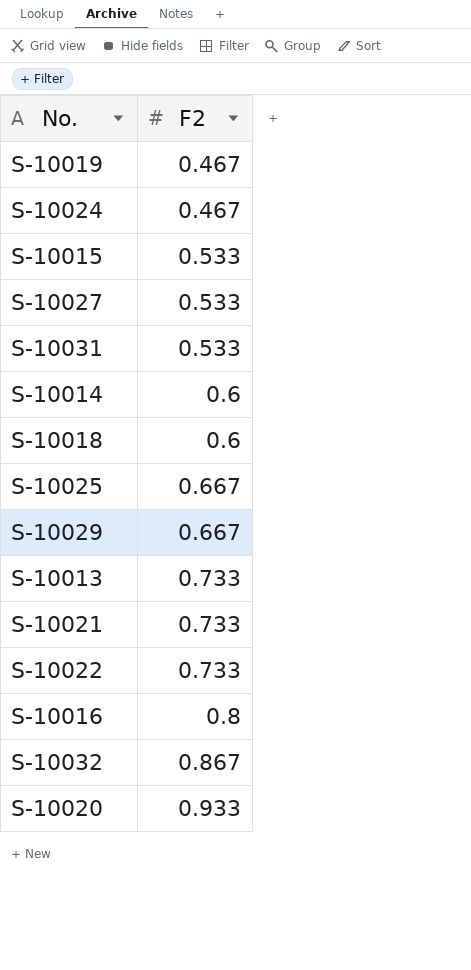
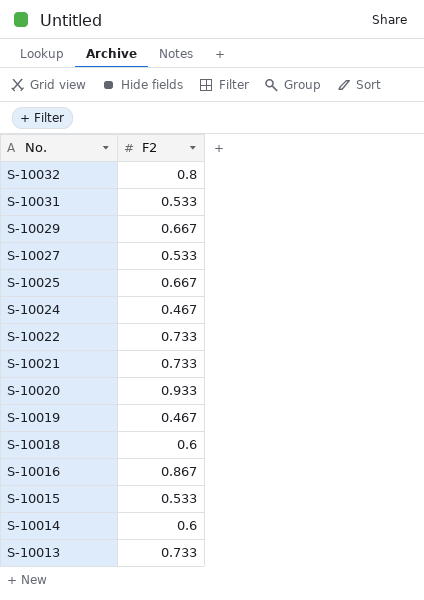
row order: F2 ascending -> No. descending
S-10032 | F2: 0.867 -> 0.8
S-10016 | F2: 0.8 -> 0.867

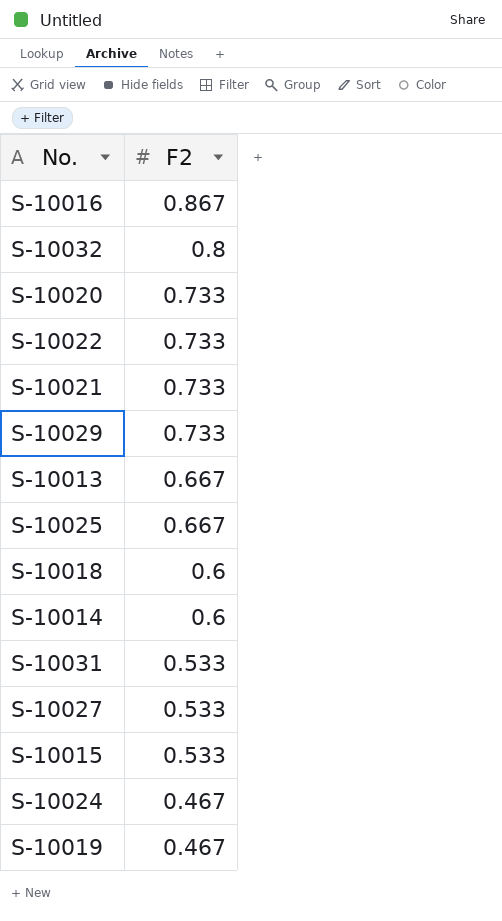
row order: No. descending -> F2 descending
S-10020 | F2: 0.933 -> 0.733
S-10029 | F2: 0.667 -> 0.733
S-10013 | F2: 0.733 -> 0.667

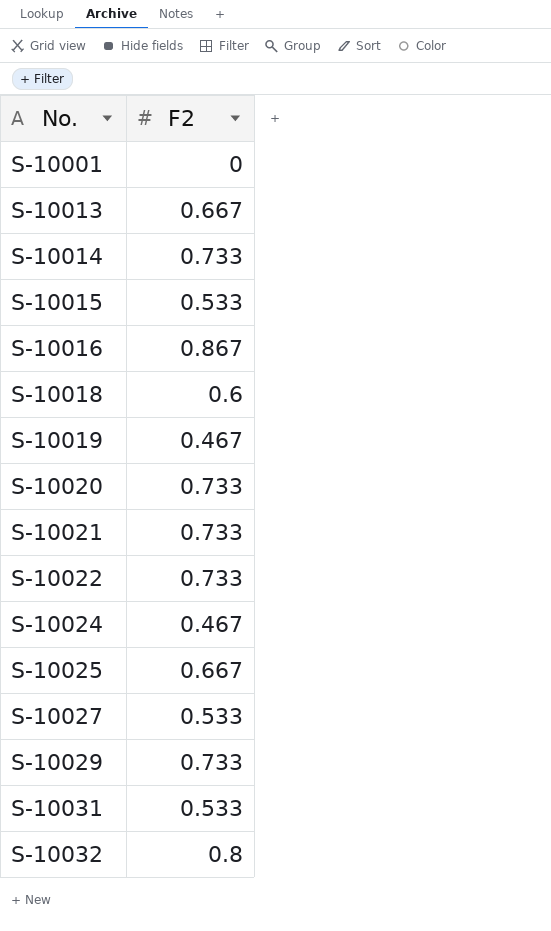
row order: F2 descending -> No. ascending
row S-10001: none -> 0
S-10014 | F2: 0.6 -> 0.733

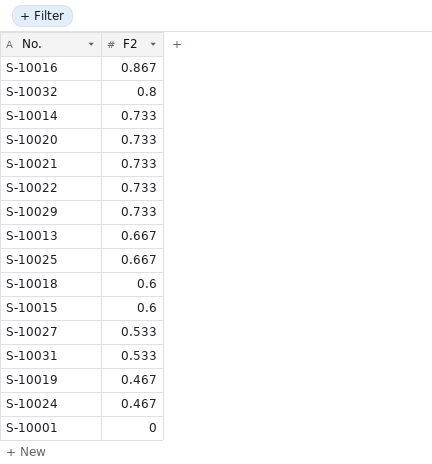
row order: No. ascending -> F2 descending
S-10015 | F2: 0.533 -> 0.6

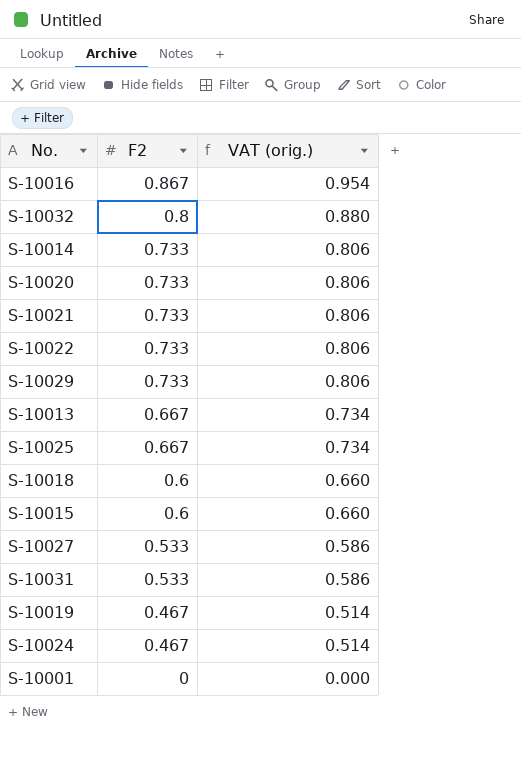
column VAT (orig.) | formula: none -> [F2] * 1.1

